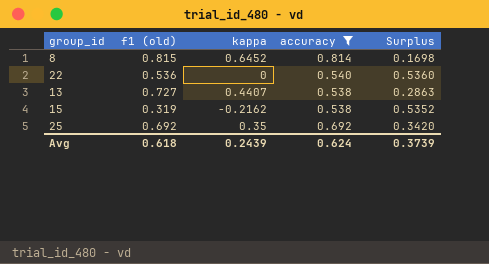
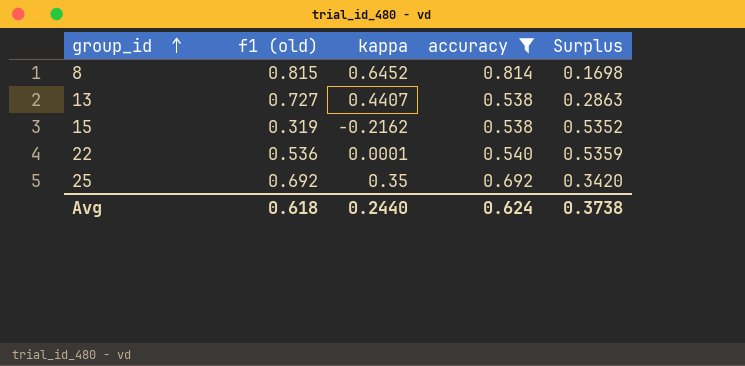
row order: none -> group_id ascending
22 | kappa: 0 -> 0.0001
22 | Surplus: 0.5360 -> 0.5359
Avg | kappa: 0.2439 -> 0.2440
Avg | Surplus: 0.3739 -> 0.3738

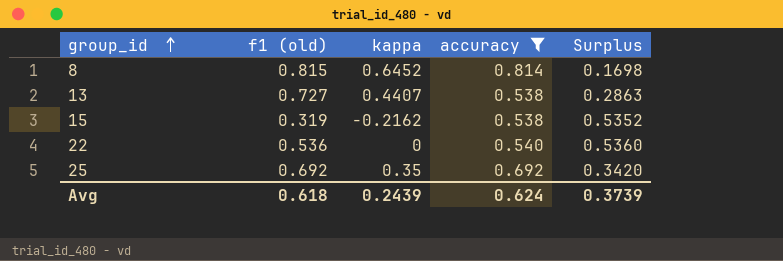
22 | kappa: 0.0001 -> 0
22 | Surplus: 0.5359 -> 0.5360
Avg | kappa: 0.2440 -> 0.2439
Avg | Surplus: 0.3738 -> 0.3739

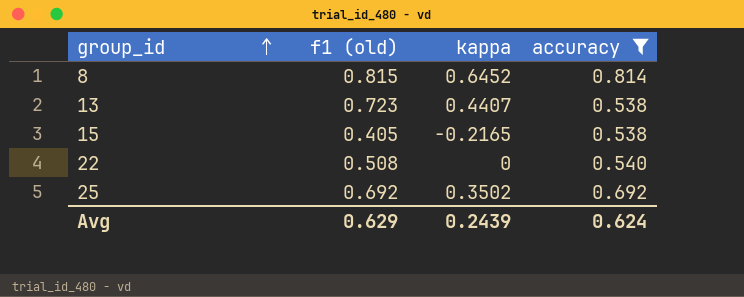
column Surplus | formula: [f1 (old)] - [kappa] -> none
13 | f1 (old): 0.727 -> 0.723
15 | f1 (old): 0.319 -> 0.405
15 | kappa: -0.2162 -> -0.2165
22 | f1 (old): 0.536 -> 0.508
25 | kappa: 0.35 -> 0.3502
Avg | f1 (old): 0.618 -> 0.629

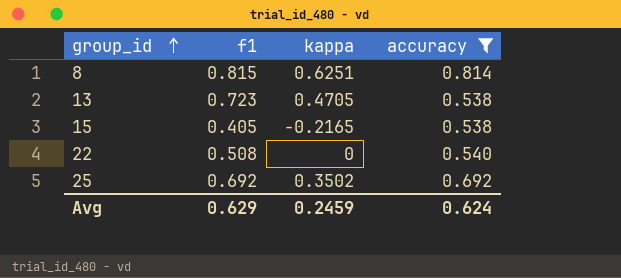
column name: f1 (old) -> f1
8 | kappa: 0.6452 -> 0.6251
13 | kappa: 0.4407 -> 0.4705
Avg | kappa: 0.2439 -> 0.2459

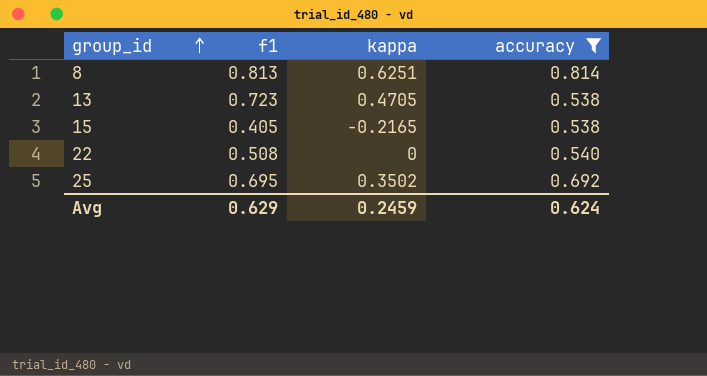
8 | f1: 0.815 -> 0.813
25 | f1: 0.692 -> 0.695

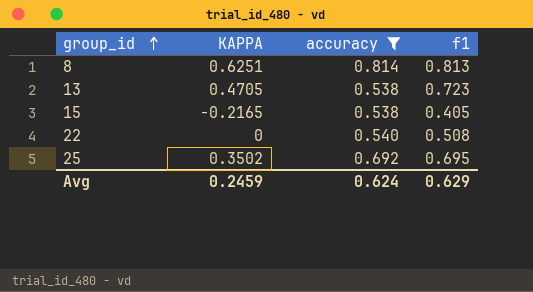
column name: kappa -> KAPPA
column f1 | position: 2 -> 4

